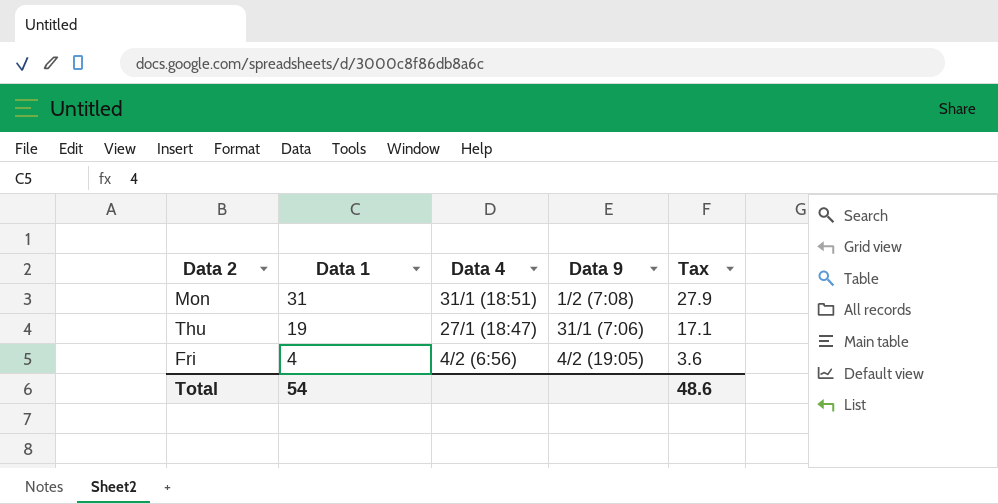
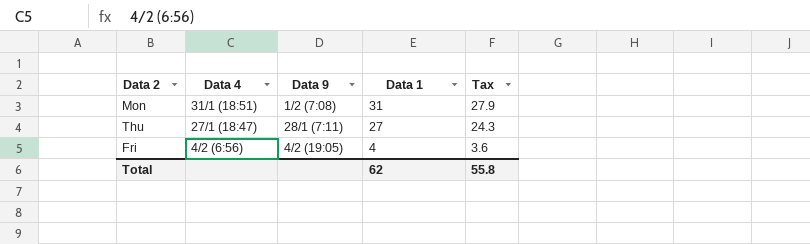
column Data 1 | position: 2 -> 4
Thu | Data 9: 31/1 (7:06) -> 28/1 (7:11)
Thu | Data 1: 19 -> 27
Thu | Tax: 17.1 -> 24.3
Total | Data 1: 54 -> 62
Total | Tax: 48.6 -> 55.8

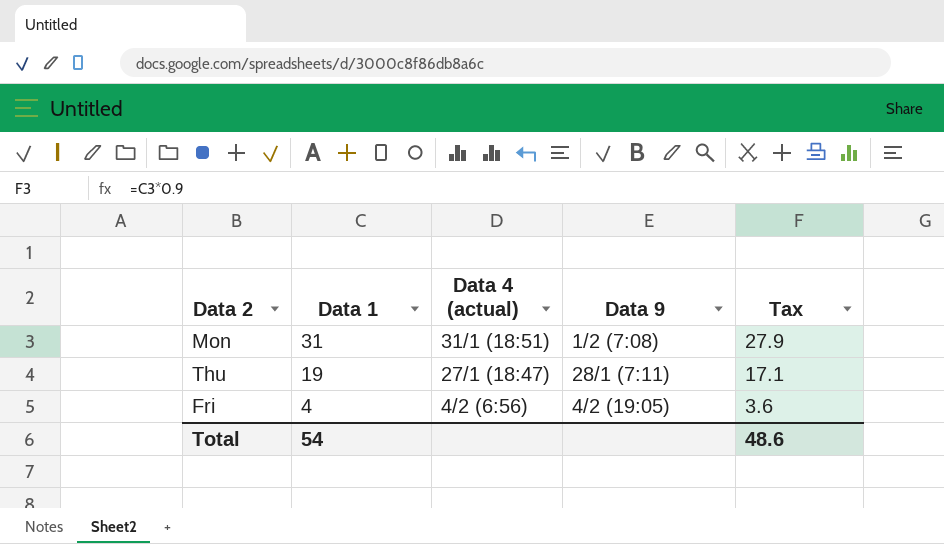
column Data 1 | position: 4 -> 2
column name: Data 4 -> Data 4 (actual)
Thu | Data 1: 27 -> 19
Thu | Tax: 24.3 -> 17.1
Total | Data 1: 62 -> 54
Total | Tax: 55.8 -> 48.6

